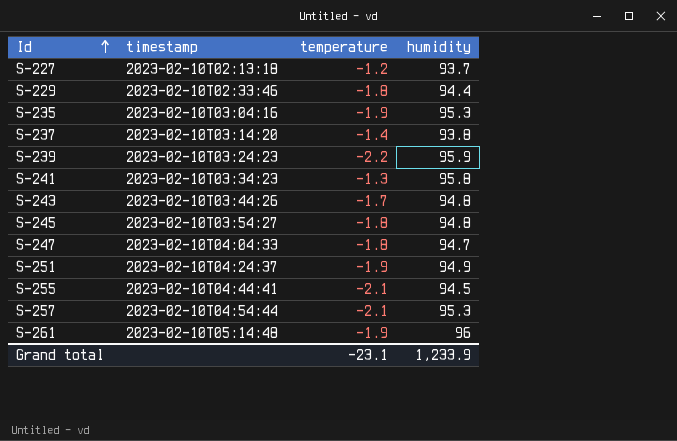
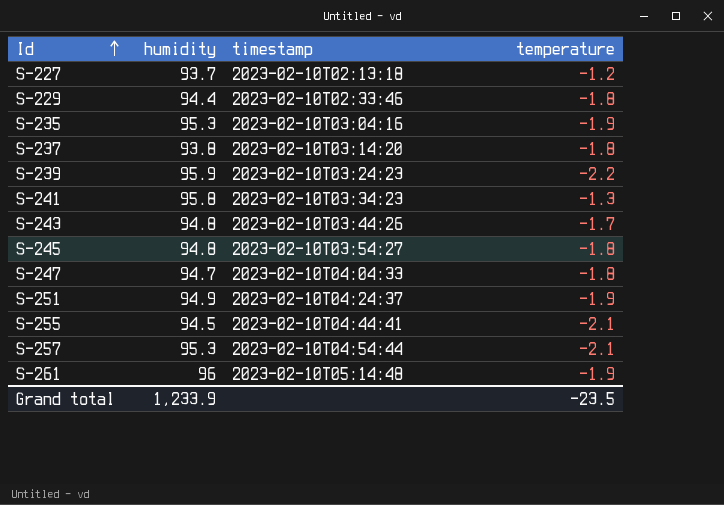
column humidity | position: 4 -> 2
S-237 | temperature: -1.4 -> -1.8
Grand total | temperature: -23.1 -> -23.5

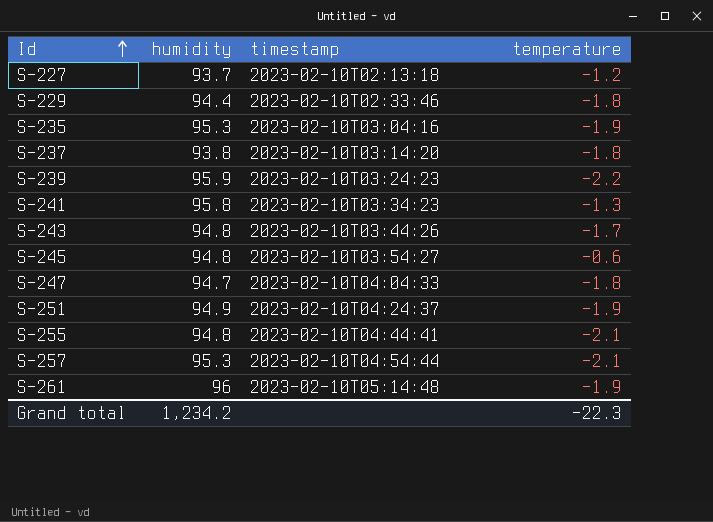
S-245 | temperature: -1.8 -> -0.6
S-255 | humidity: 94.5 -> 94.8
Grand total | humidity: 1,233.9 -> 1,234.2
Grand total | temperature: -23.5 -> -22.3

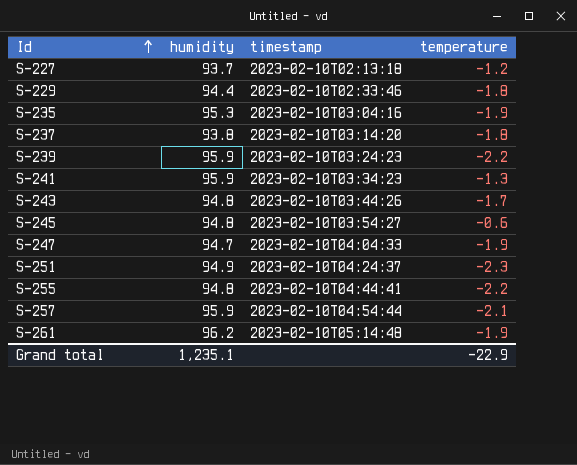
S-241 | humidity: 95.8 -> 95.9
S-247 | temperature: -1.8 -> -1.9
S-251 | temperature: -1.9 -> -2.3
S-255 | temperature: -2.1 -> -2.2
S-257 | humidity: 95.3 -> 95.9
S-261 | humidity: 96 -> 96.2
Grand total | humidity: 1,234.2 -> 1,235.1
Grand total | temperature: -22.3 -> -22.9

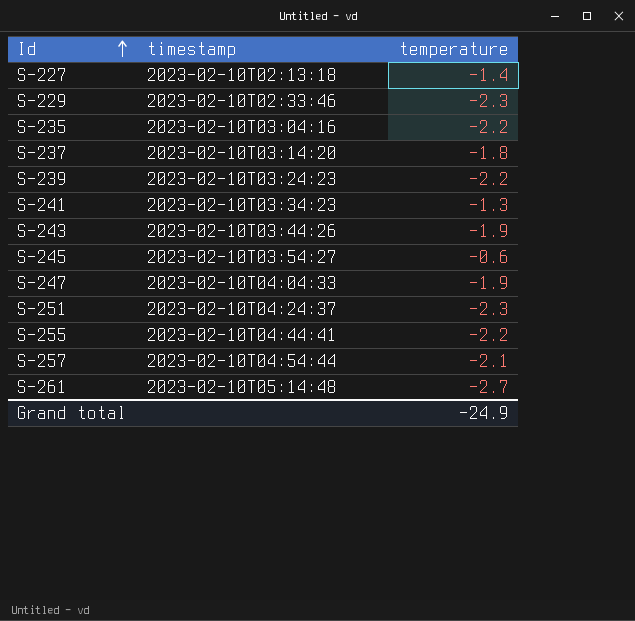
column humidity | position: 2 -> none
S-227 | temperature: -1.2 -> -1.4
S-229 | temperature: -1.8 -> -2.3
S-235 | temperature: -1.9 -> -2.2
S-243 | temperature: -1.7 -> -1.9
S-261 | temperature: -1.9 -> -2.7
Grand total | temperature: -22.9 -> -24.9

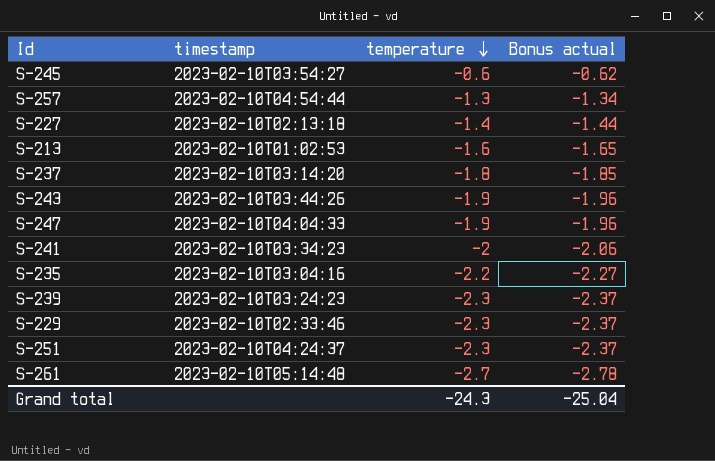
row order: Id ascending -> temperature descending
column Bonus actual | formula: none -> [temperature] * 1.03
row S-255: 2023-02-10T04:44:41 | -2.2 -> none
S-257 | temperature: -2.1 -> -1.3
row S-213: none -> 2023-02-10T01:02:53 | -1.6 | -1.65
S-241 | temperature: -1.3 -> -2
S-239 | temperature: -2.2 -> -2.3
Grand total | temperature: -24.9 -> -24.3

